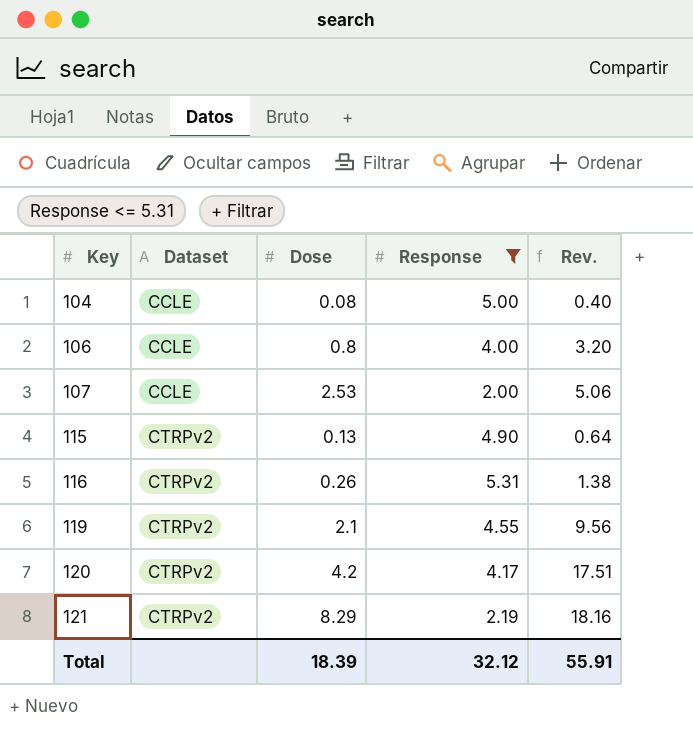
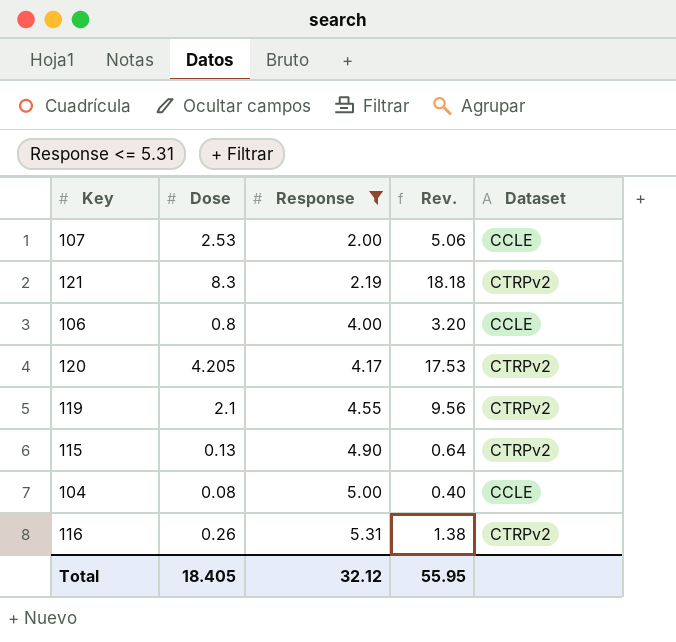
row order: Key ascending -> Response ascending
column Dataset | position: 2 -> 5
121 | Dose: 8.29 -> 8.3
121 | Rev.: 18.16 -> 18.18
120 | Dose: 4.2 -> 4.205
120 | Rev.: 17.51 -> 17.53
Total | Dose: 18.39 -> 18.405
Total | Rev.: 55.91 -> 55.95

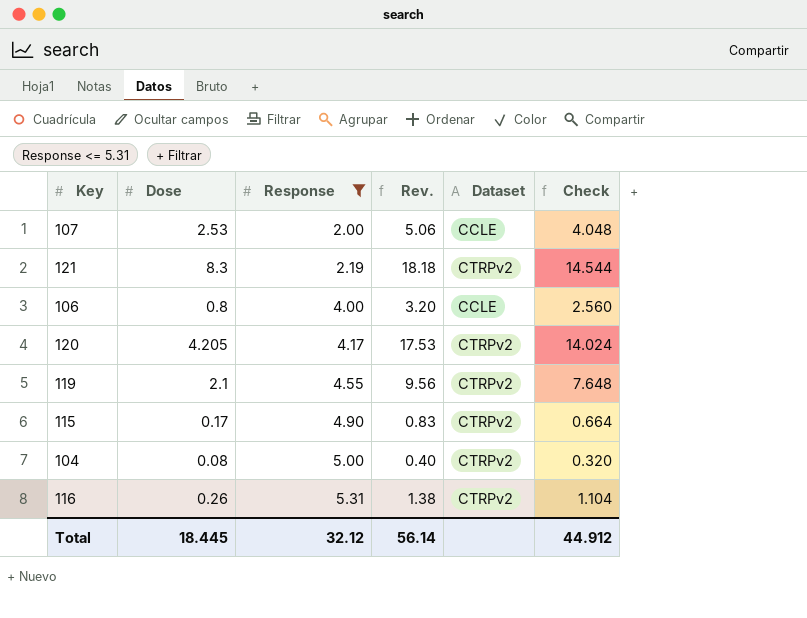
column Check | formula: none -> [Rev.] * 0.8
115 | Dose: 0.13 -> 0.17
115 | Rev.: 0.64 -> 0.83
104 | Dataset: CCLE -> CTRPv2
Total | Dose: 18.405 -> 18.445
Total | Rev.: 55.95 -> 56.14

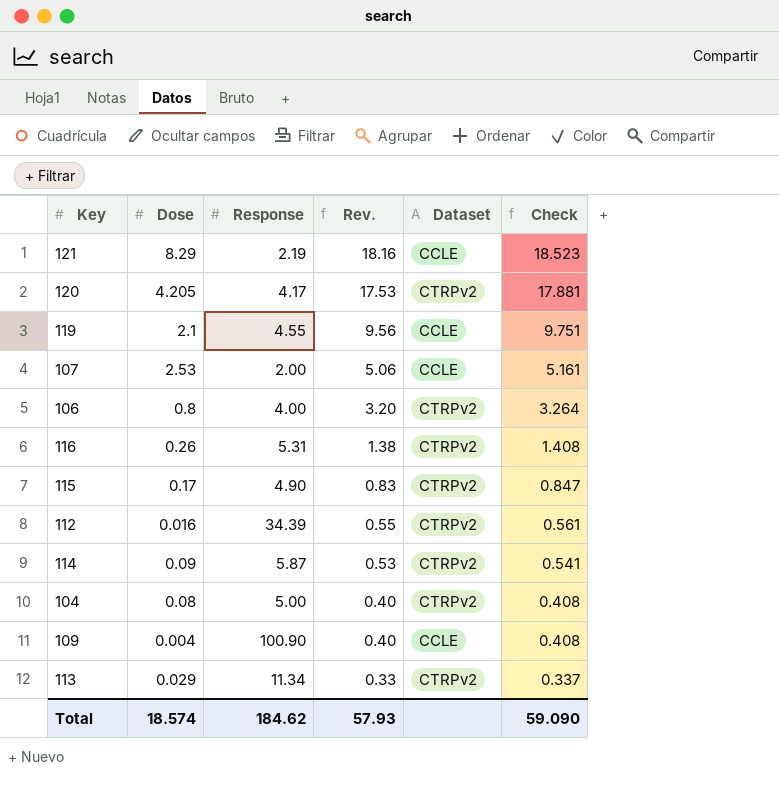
filter: Response <= 5.31 -> none
row order: Response ascending -> Rev. descending
column Check | formula: [Rev.] * 0.8 -> [Rev.] * 1.02
121 | Dose: 8.3 -> 8.29
121 | Rev.: 18.18 -> 18.16
121 | Dataset: CTRPv2 -> CCLE
119 | Dataset: CTRPv2 -> CCLE
106 | Dataset: CCLE -> CTRPv2
Total | Dose: 18.445 -> 18.574
Total | Response: 32.12 -> 184.62
Total | Rev.: 56.14 -> 57.93
Total | Check: 44.912 -> 59.090

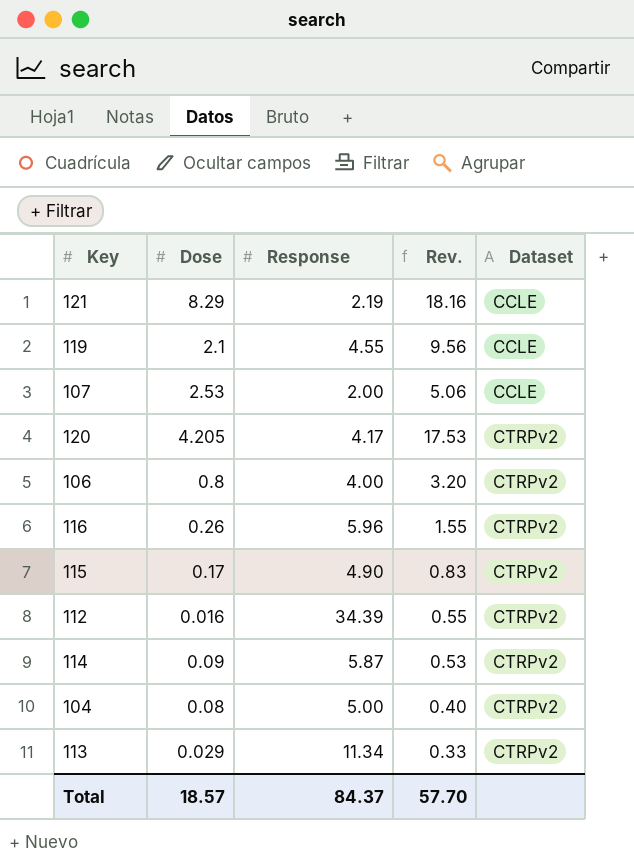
row order: Rev. descending -> Dataset ascending
column Check | formula: [Rev.] * 1.02 -> none
row 109: 0.004 | 100.90 | 0.40 | CCLE | 0.408 -> none
116 | Response: 5.31 -> 5.96
116 | Rev.: 1.38 -> 1.55
Total | Dose: 18.574 -> 18.57
Total | Response: 184.62 -> 84.37
Total | Rev.: 57.93 -> 57.70

